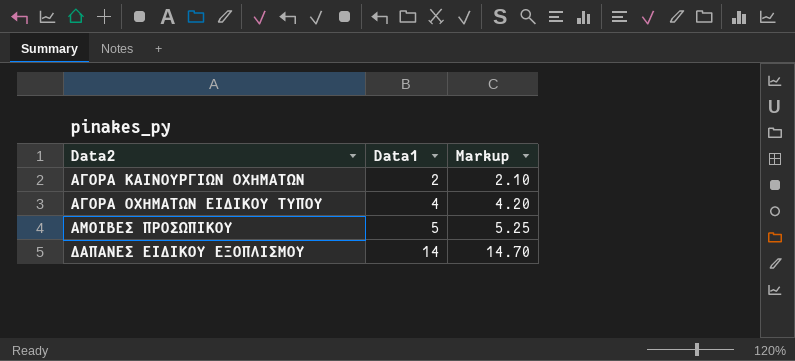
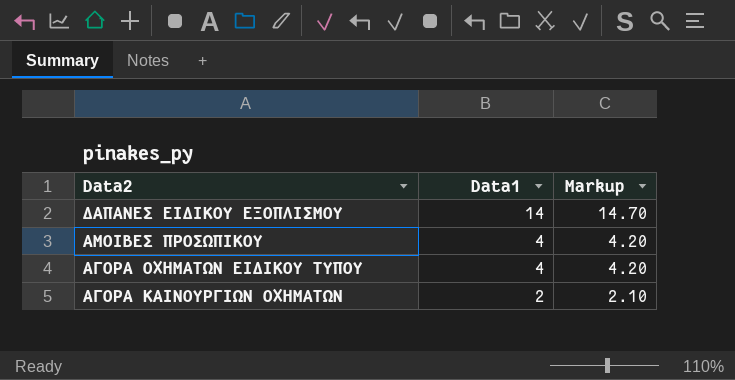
row order: Data2 ascending -> Data2 descending
ΑΜΟΙΒΕΣ ΠΡΟΣΩΠΙΚΟΥ | Data1: 5 -> 4
ΑΜΟΙΒΕΣ ΠΡΟΣΩΠΙΚΟΥ | Markup: 5.25 -> 4.20

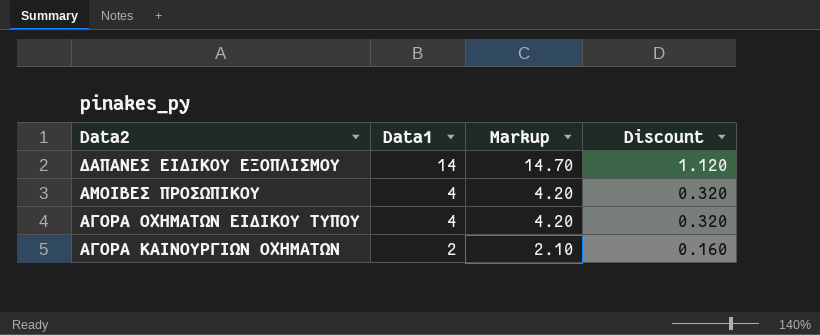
column Discount | formula: none -> [Data1] * 0.08

